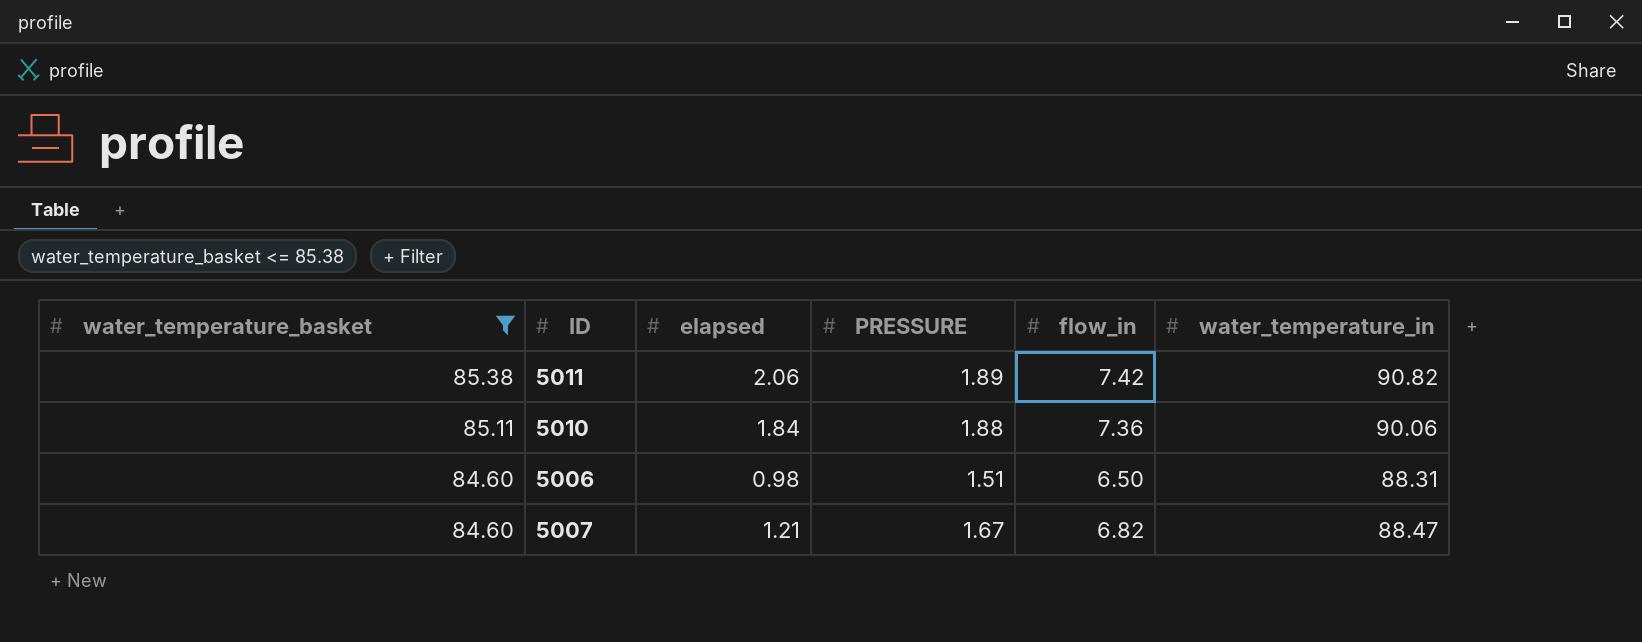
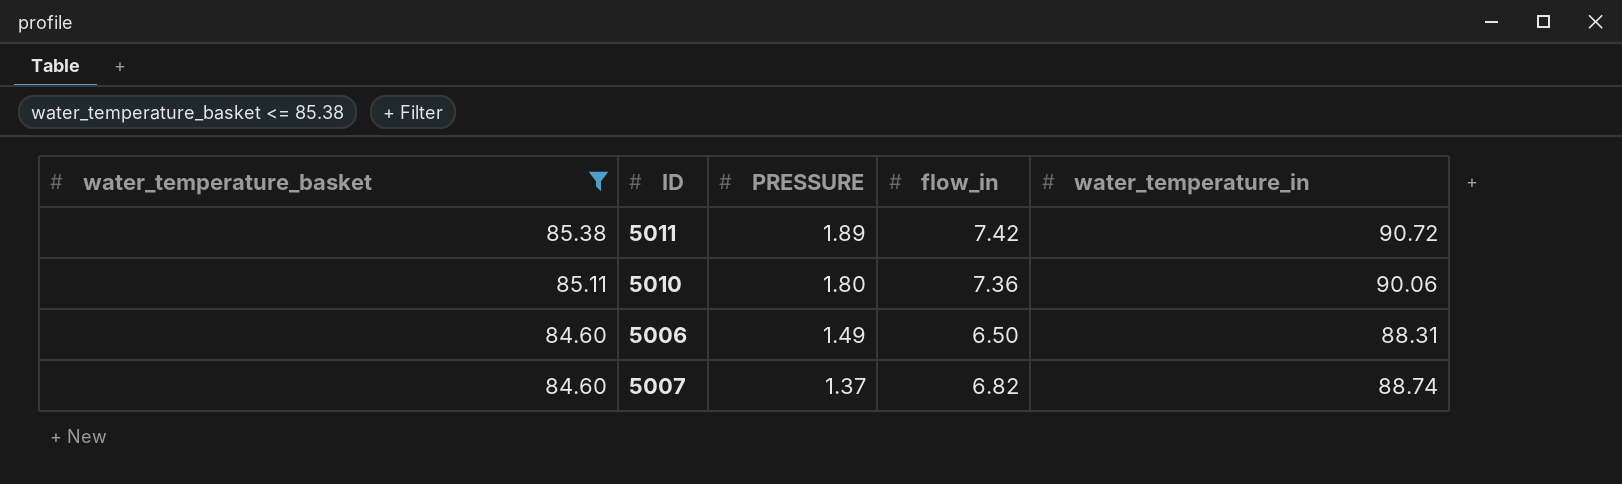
column elapsed | position: 3 -> none
5011 | water_temperature_in: 90.82 -> 90.72
5010 | PRESSURE: 1.88 -> 1.80
5006 | PRESSURE: 1.51 -> 1.49
5007 | PRESSURE: 1.67 -> 1.37
5007 | water_temperature_in: 88.47 -> 88.74

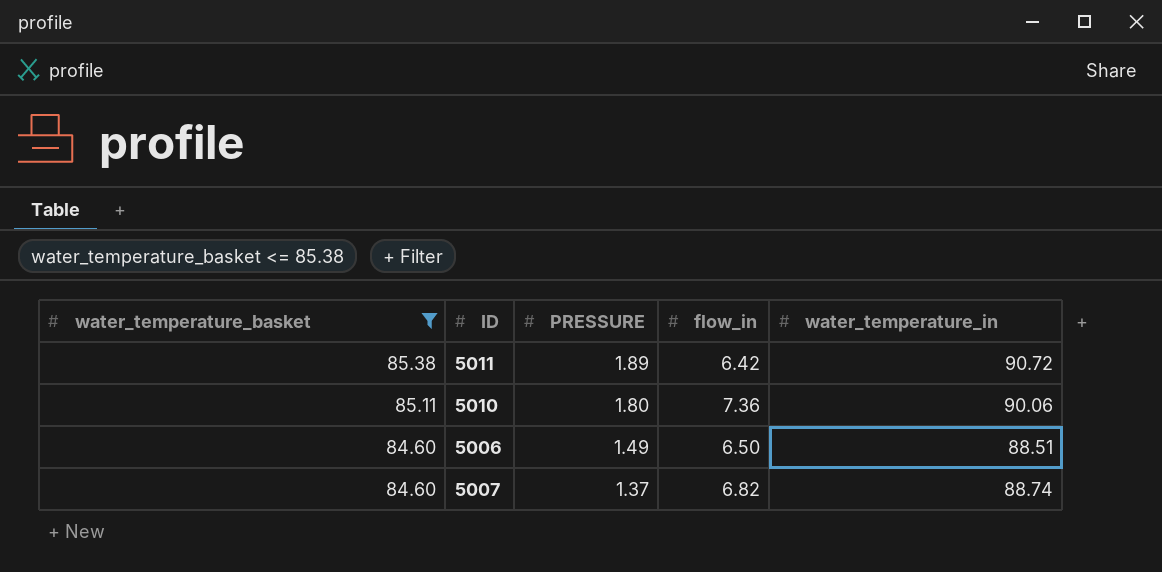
5011 | flow_in: 7.42 -> 6.42
5006 | water_temperature_in: 88.31 -> 88.51

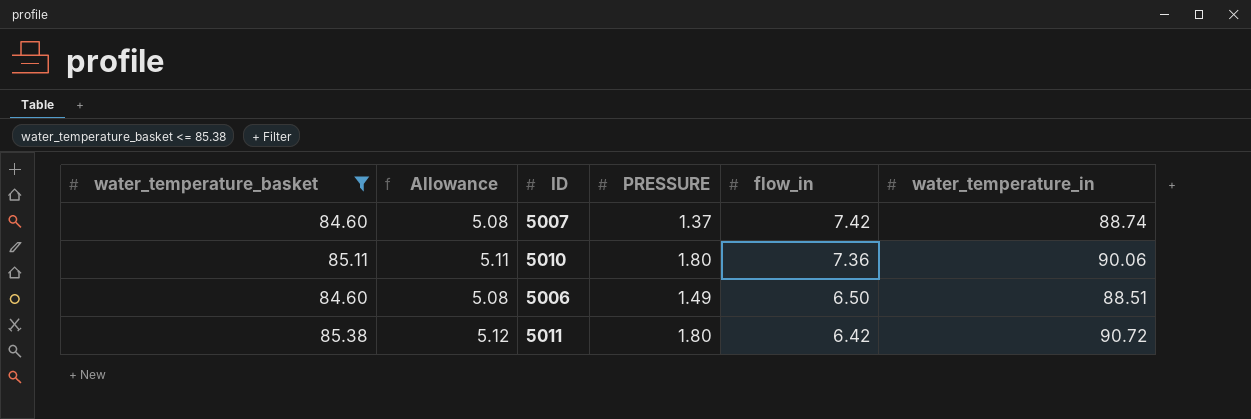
row order: water_temperature_basket descending -> flow_in descending
column Allowance | formula: none -> [water_temperature_basket] * 0.06
5007 | flow_in: 6.82 -> 7.42
5011 | PRESSURE: 1.89 -> 1.80

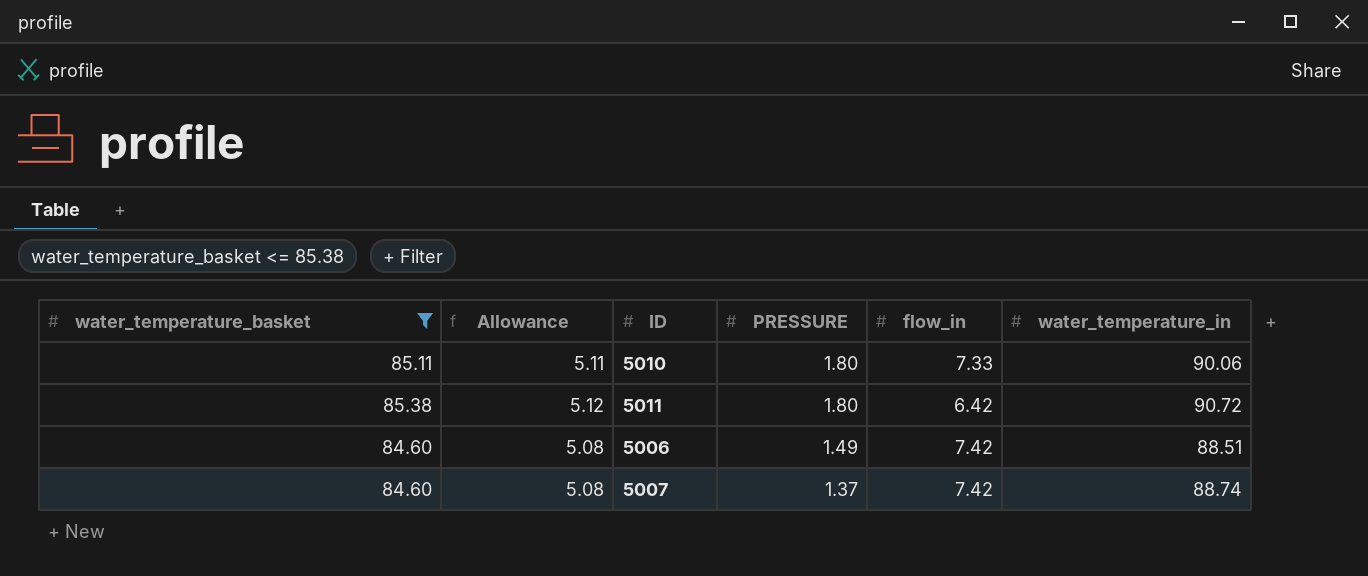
row order: flow_in descending -> PRESSURE descending
5010 | flow_in: 7.36 -> 7.33
5006 | flow_in: 6.50 -> 7.42

